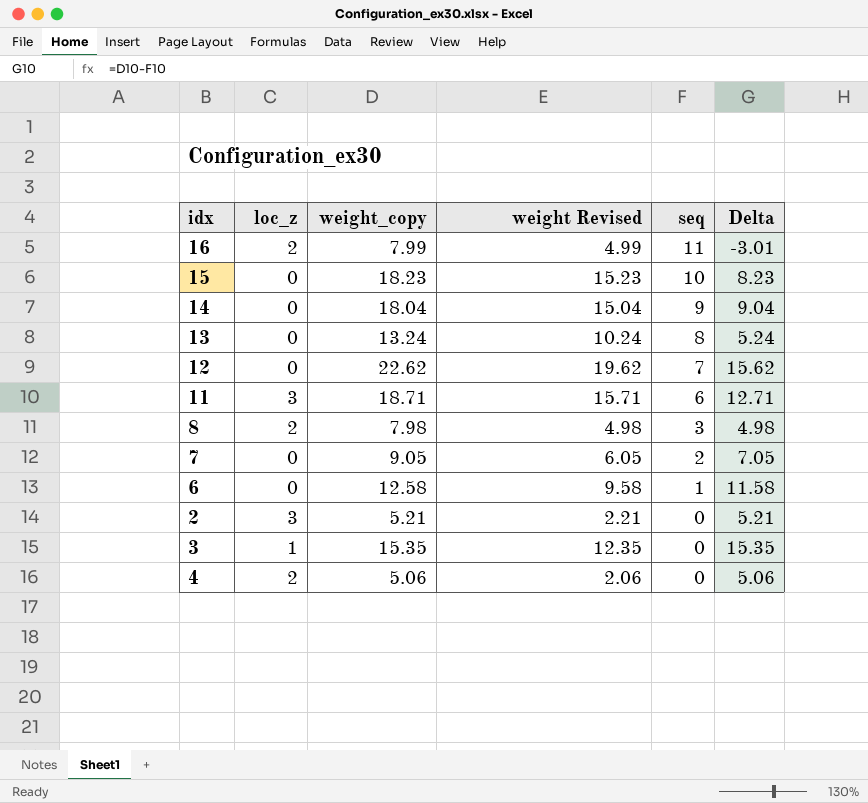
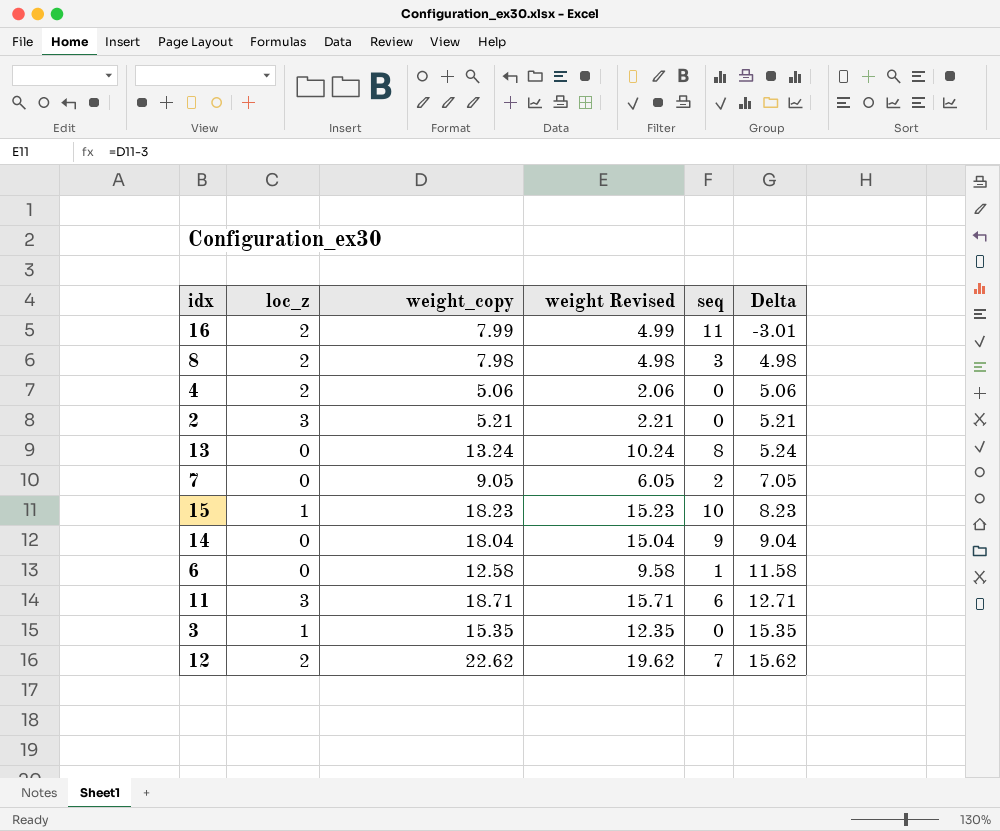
row order: seq descending -> Delta ascending
15 | loc_z: 0 -> 1
12 | loc_z: 0 -> 2

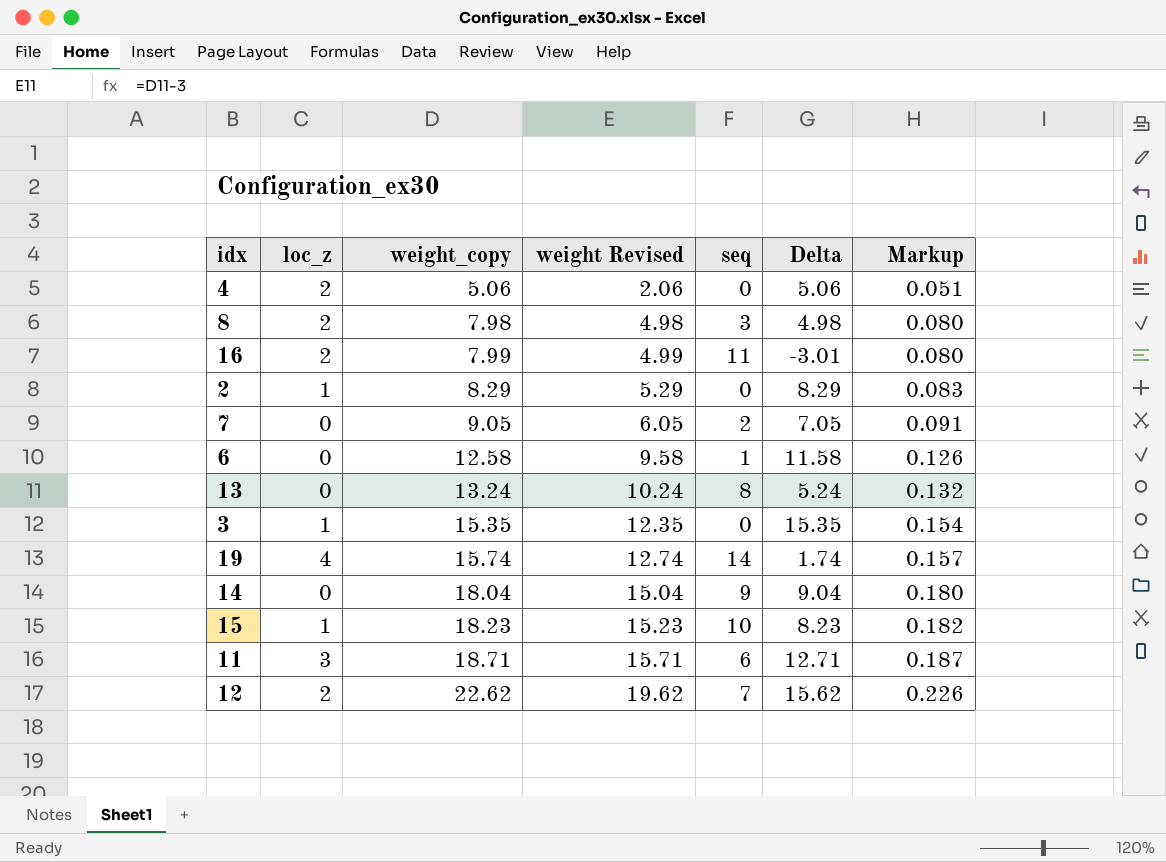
row order: Delta ascending -> weight_copy ascending
column Markup | formula: none -> [weight_copy] * 0.01
2 | loc_z: 3 -> 1
2 | weight_copy: 5.21 -> 8.29
2 | weight Revised: 2.21 -> 5.29
2 | Delta: 5.21 -> 8.29
row 19: none -> 4 | 15.74 | 12.74 | 14 | 1.74 | 0.157

